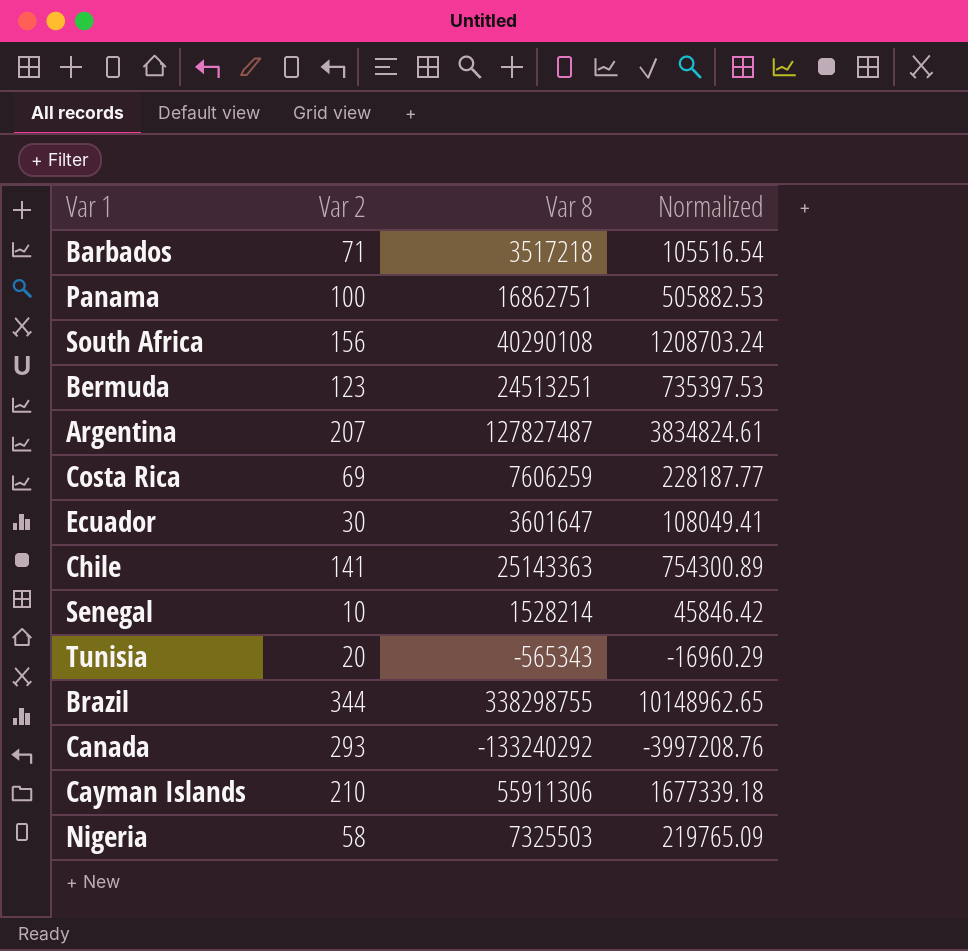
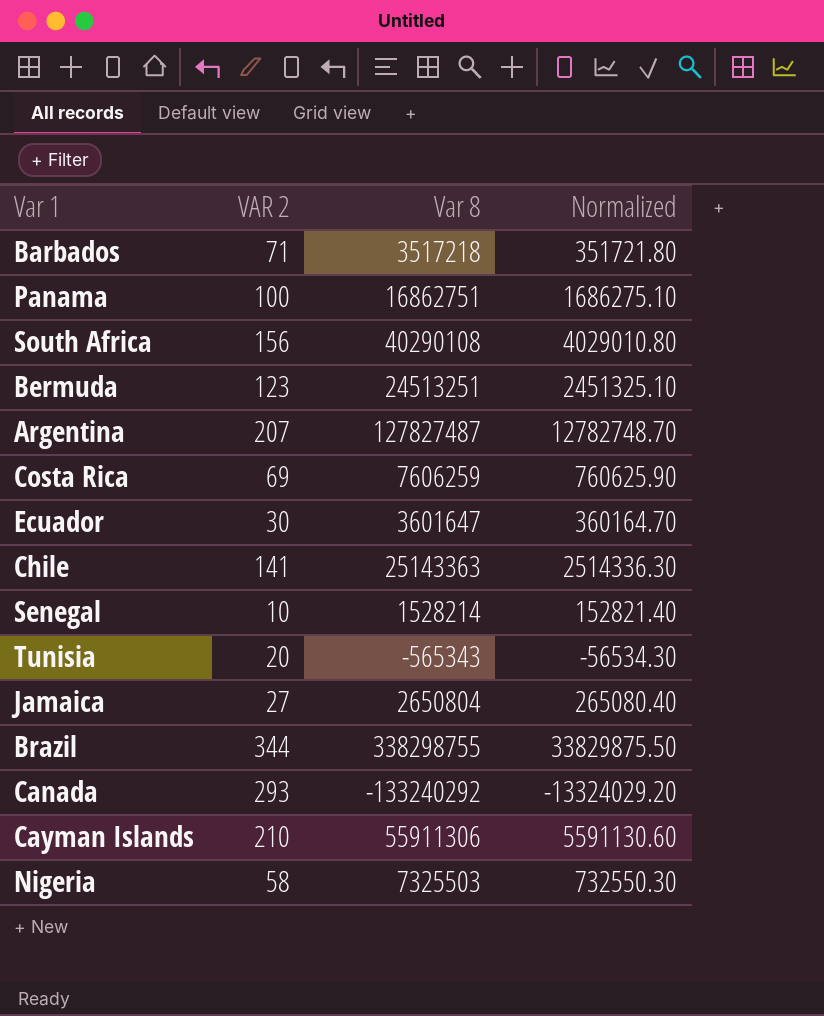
column name: Var 2 -> VAR 2
column Normalized | formula: [Var 8] * 0.03 -> [Var 8] * 0.1
row Jamaica: none -> 27 | 2650804 | 265080.40

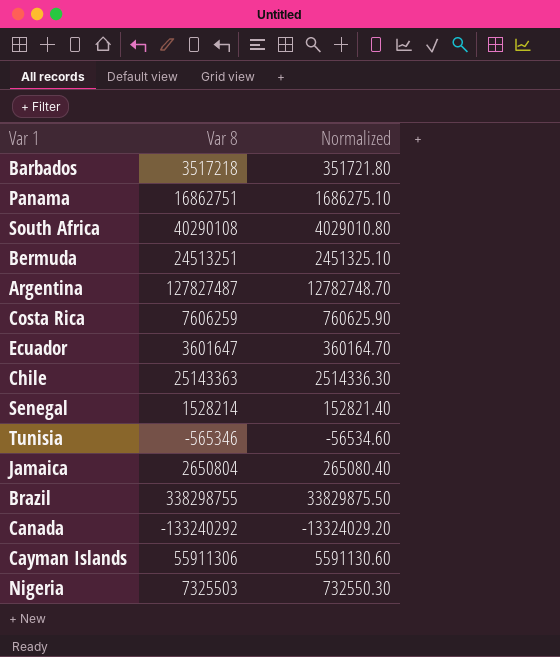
column VAR 2 | position: 2 -> none
Tunisia | Var 8: -565343 -> -565346
Tunisia | Normalized: -56534.30 -> -56534.60

